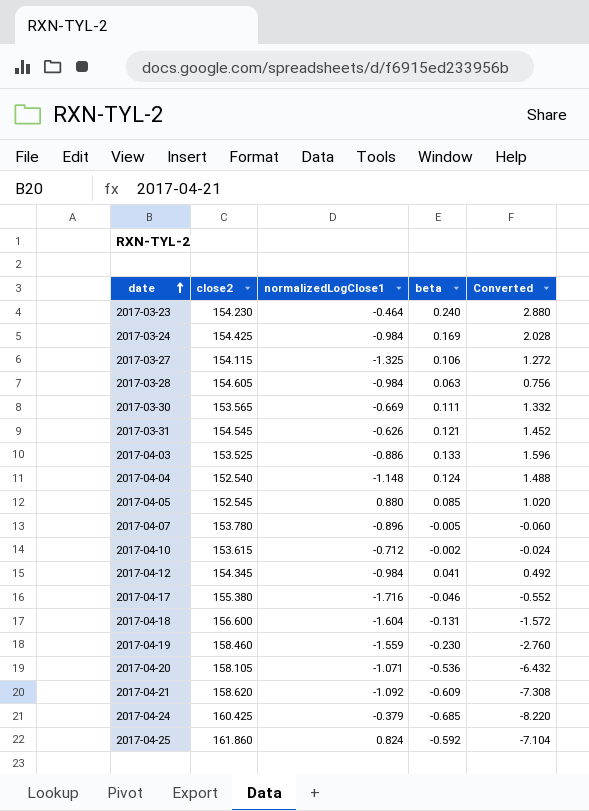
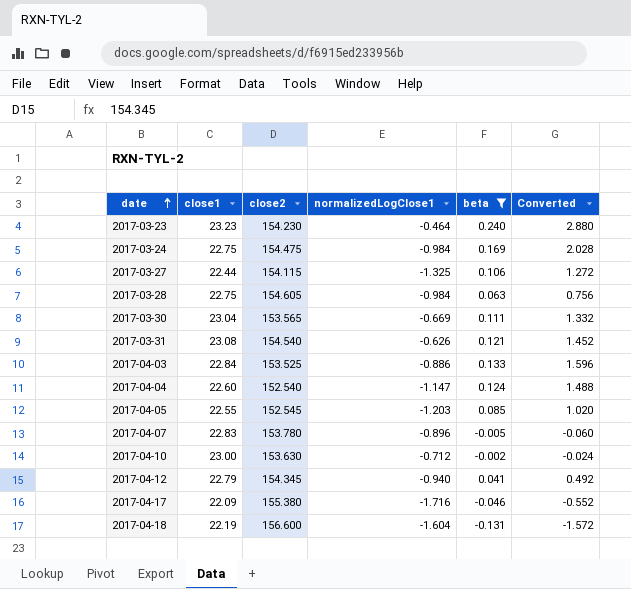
filter: none -> beta >= -0.131
column close1 | position: none -> 2
2017-03-24 | close2: 154.425 -> 154.475
2017-03-31 | close2: 154.545 -> 154.540
2017-04-04 | normalizedLogClose1: -1.148 -> -1.147
2017-04-05 | normalizedLogClose1: 0.880 -> -1.203
2017-04-10 | close2: 153.615 -> 153.630
2017-04-12 | normalizedLogClose1: -0.984 -> -0.940

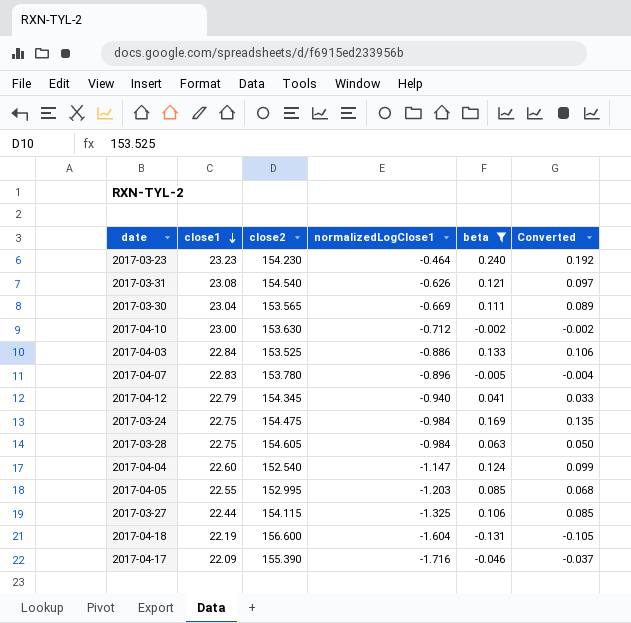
row order: date ascending -> close1 descending
column Converted | formula: [beta] * 12 -> [beta] * 0.8
2017-04-05 | close2: 152.545 -> 152.995
2017-04-17 | close2: 155.380 -> 155.390

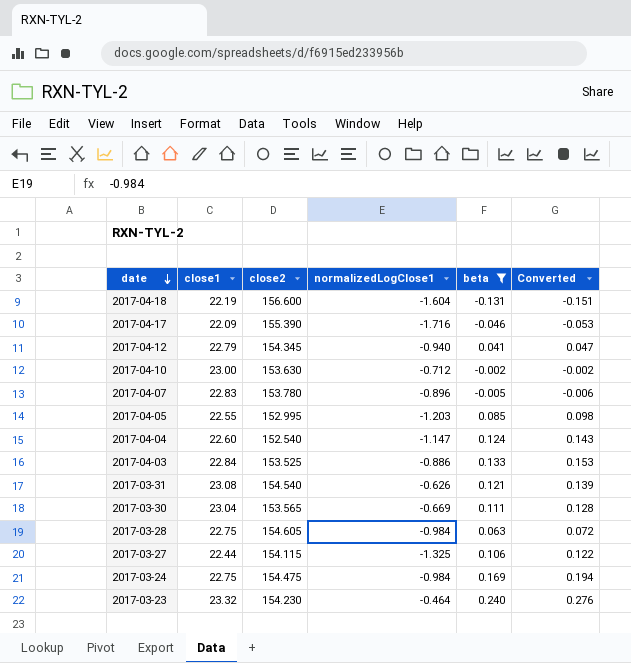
row order: close1 descending -> date descending
column Converted | formula: [beta] * 0.8 -> [beta] * 1.15
2017-03-23 | close1: 23.23 -> 23.32

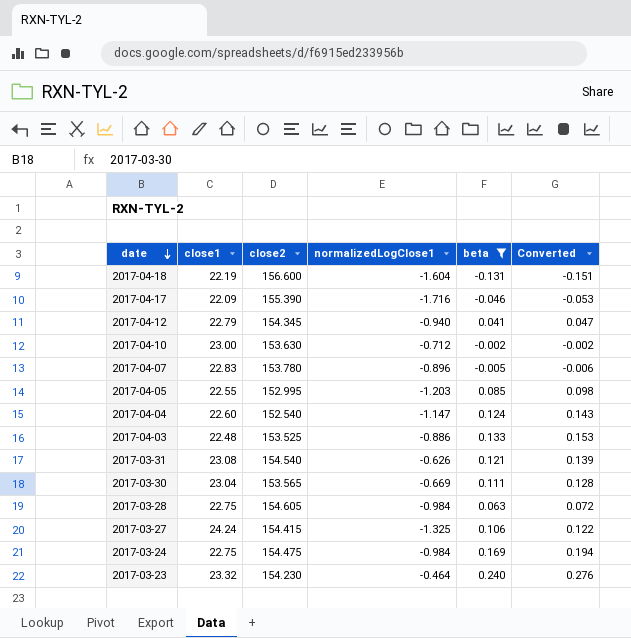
2017-04-03 | close1: 22.84 -> 22.48
2017-03-27 | close1: 22.44 -> 24.24
2017-03-27 | close2: 154.115 -> 154.415

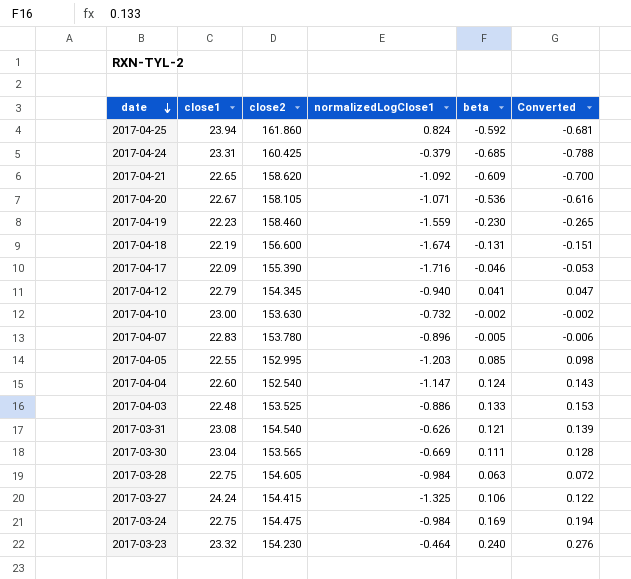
filter: beta >= -0.131 -> none
2017-04-18 | normalizedLogClose1: -1.604 -> -1.674
2017-04-10 | normalizedLogClose1: -0.712 -> -0.732

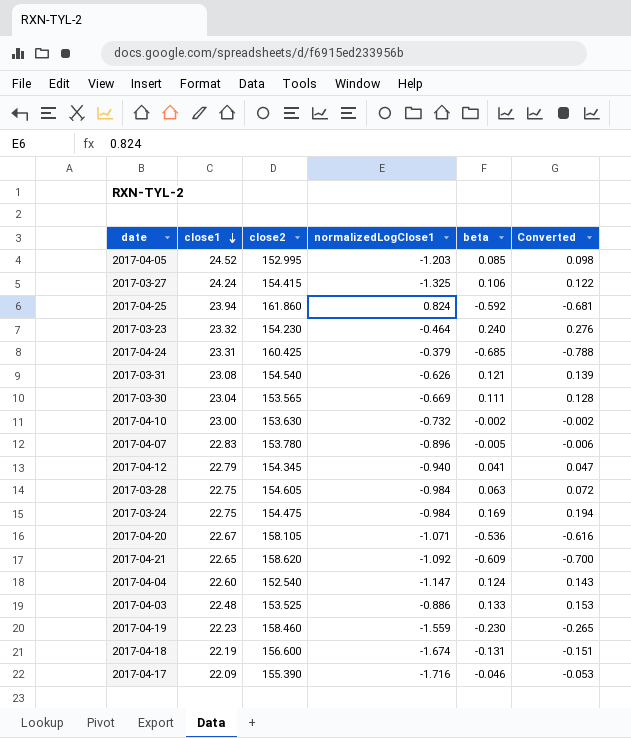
row order: date descending -> close1 descending
2017-04-05 | close1: 22.55 -> 24.52

